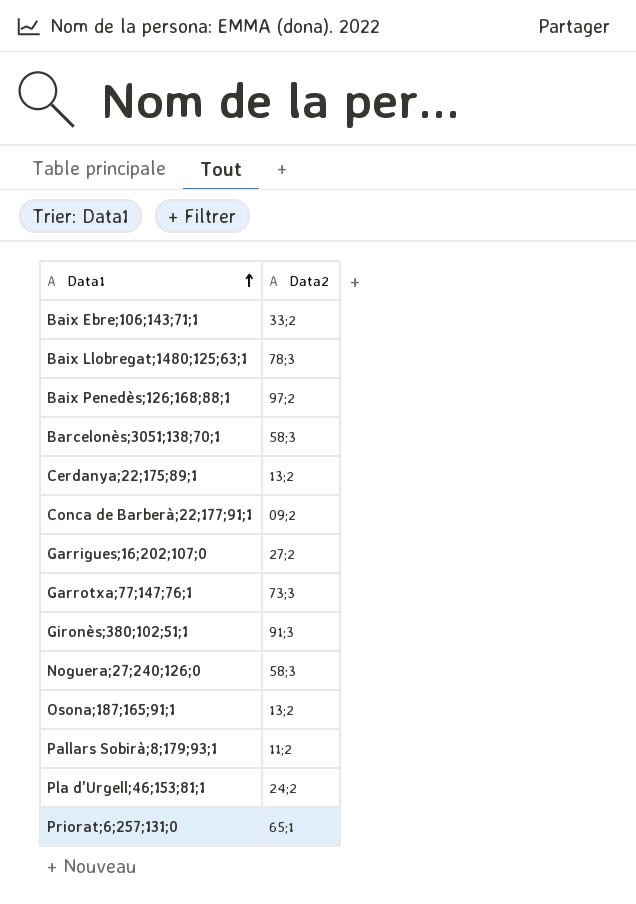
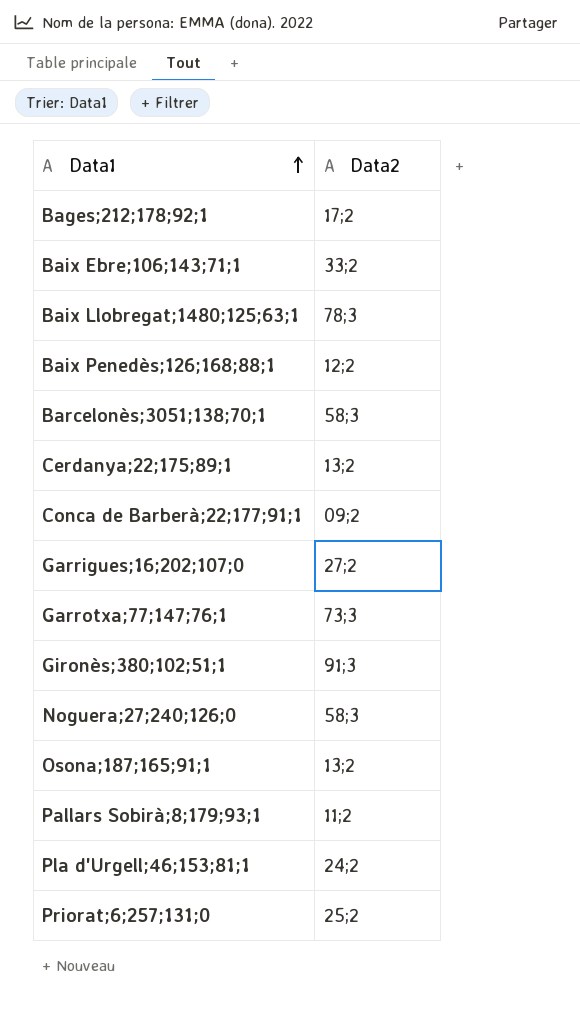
row Bages;212;178;92;1: none -> 17;2
Baix Penedès;126;168;88;1 | Data2: 97;2 -> 12;2
Priorat;6;257;131;0 | Data2: 65;1 -> 25;2

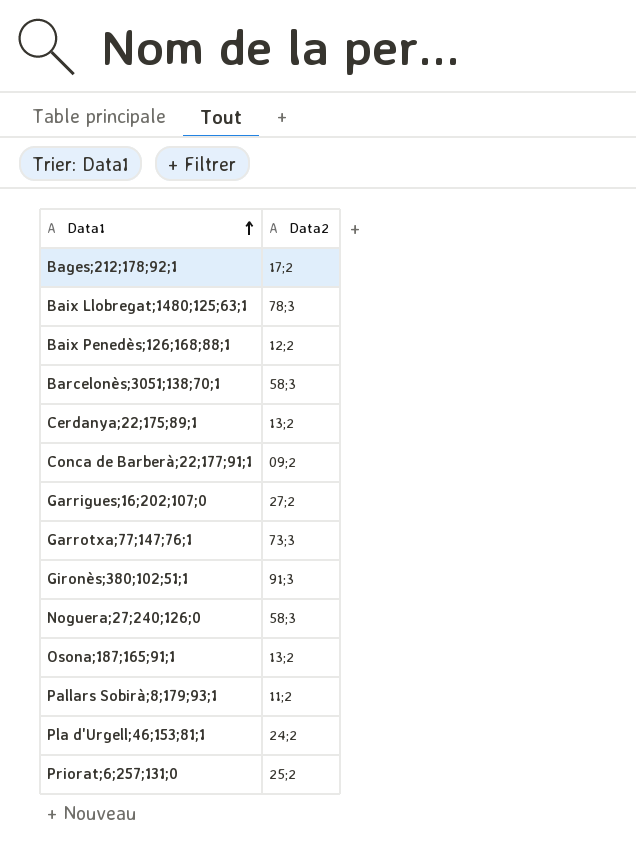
row Baix Ebre;106;143;71;1: 33;2 -> none

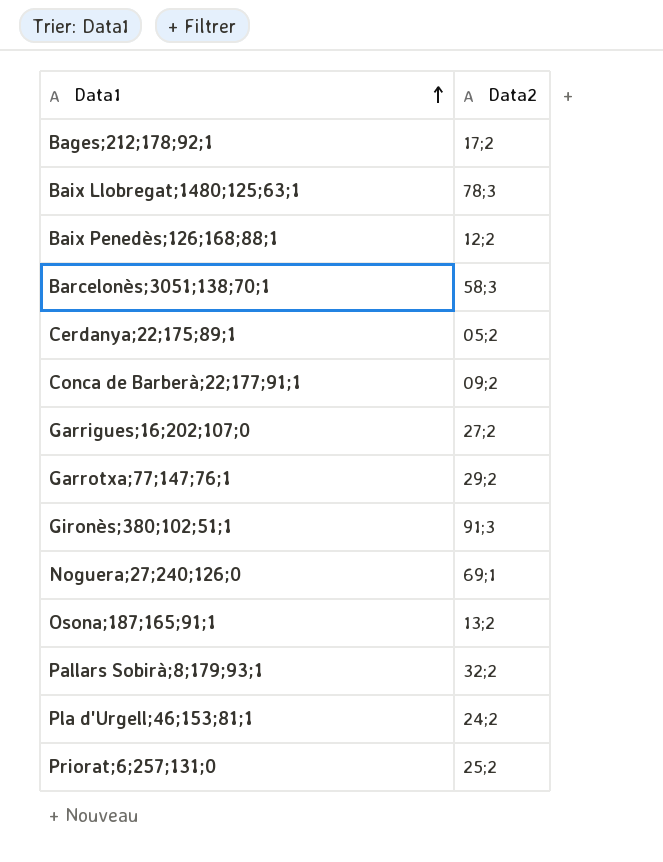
Cerdanya;22;175;89;1 | Data2: 13;2 -> 05;2
Garrotxa;77;147;76;1 | Data2: 73;3 -> 29;2
Noguera;27;240;126;0 | Data2: 58;3 -> 69;1
Pallars Sobirà;8;179;93;1 | Data2: 11;2 -> 32;2

